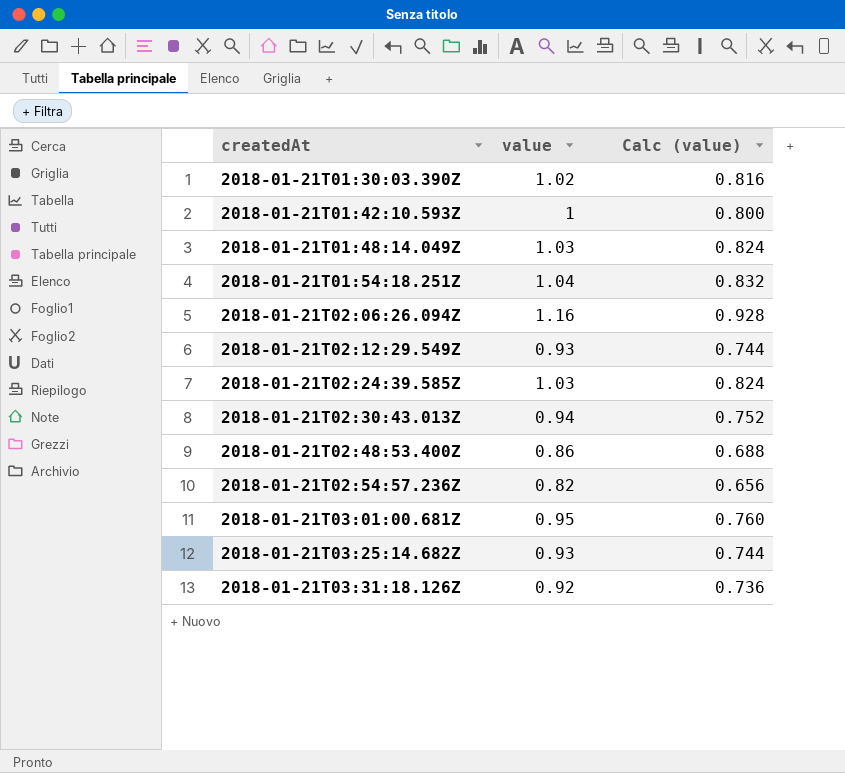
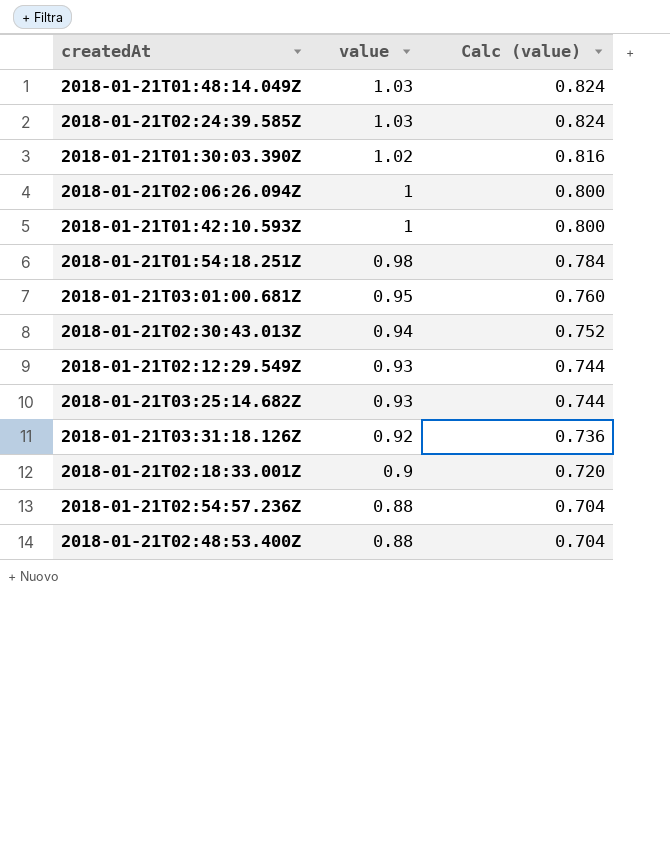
row order: createdAt ascending -> value descending
2018-01-21T02:06:26.094Z | value: 1.16 -> 1
2018-01-21T02:06:26.094Z | Calc (value): 0.928 -> 0.800
2018-01-21T01:54:18.251Z | value: 1.04 -> 0.98
2018-01-21T01:54:18.251Z | Calc (value): 0.832 -> 0.784
row 2018-01-21T02:18:33.001Z: none -> 0.9 | 0.720
2018-01-21T02:54:57.236Z | value: 0.82 -> 0.88
2018-01-21T02:54:57.236Z | Calc (value): 0.656 -> 0.704
2018-01-21T02:48:53.400Z | value: 0.86 -> 0.88
2018-01-21T02:48:53.400Z | Calc (value): 0.688 -> 0.704

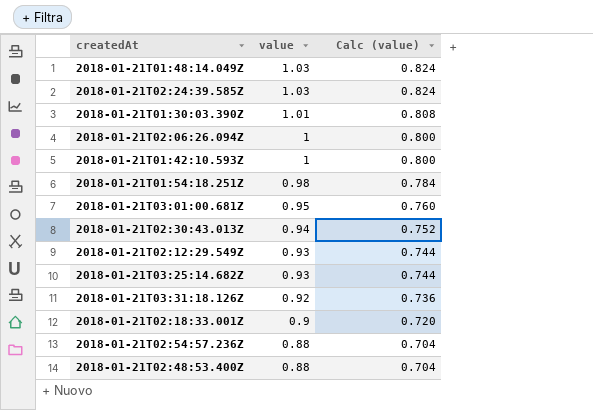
2018-01-21T01:30:03.390Z | value: 1.02 -> 1.01
2018-01-21T01:30:03.390Z | Calc (value): 0.816 -> 0.808

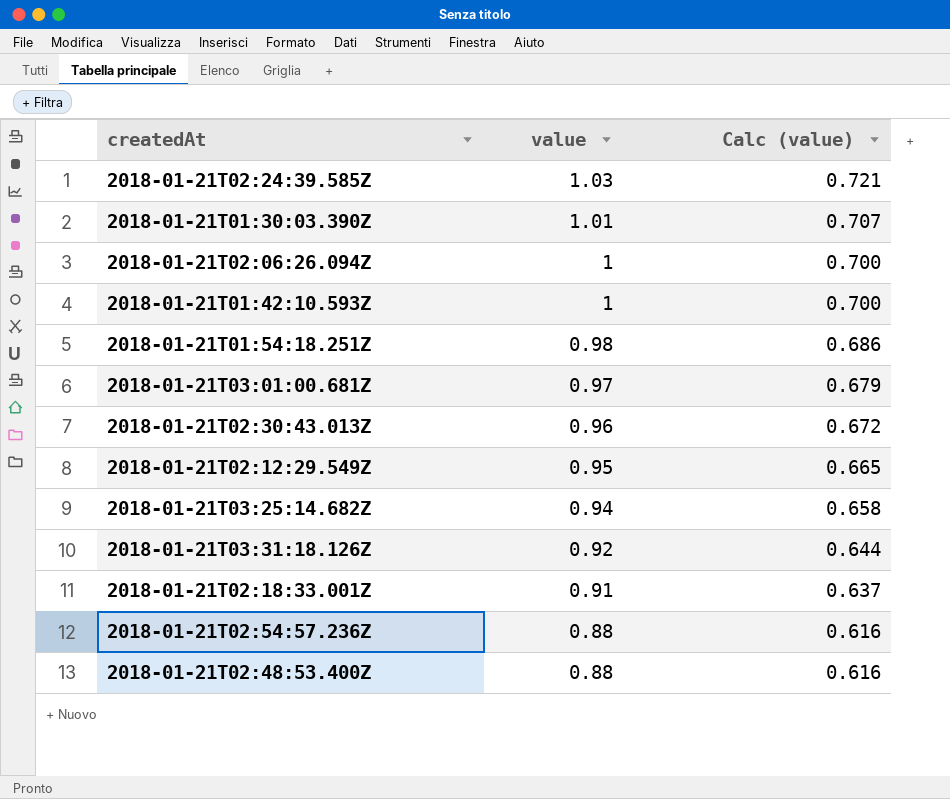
column Calc (value) | formula: [value] * 0.8 -> [value] * 0.7
row 2018-01-21T01:48:14.049Z: 1.03 | 0.824 -> none
2018-01-21T03:01:00.681Z | value: 0.95 -> 0.97
2018-01-21T02:30:43.013Z | value: 0.94 -> 0.96
2018-01-21T02:12:29.549Z | value: 0.93 -> 0.95
2018-01-21T03:25:14.682Z | value: 0.93 -> 0.94
2018-01-21T02:18:33.001Z | value: 0.9 -> 0.91

